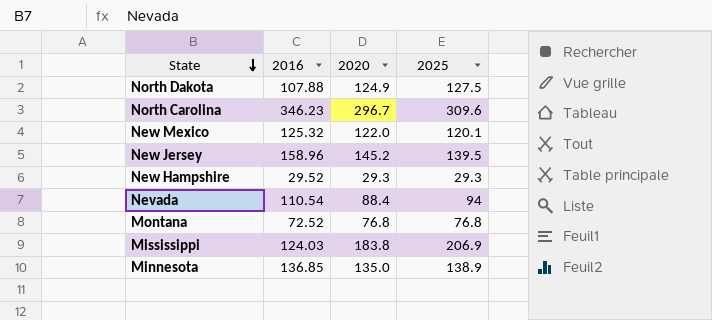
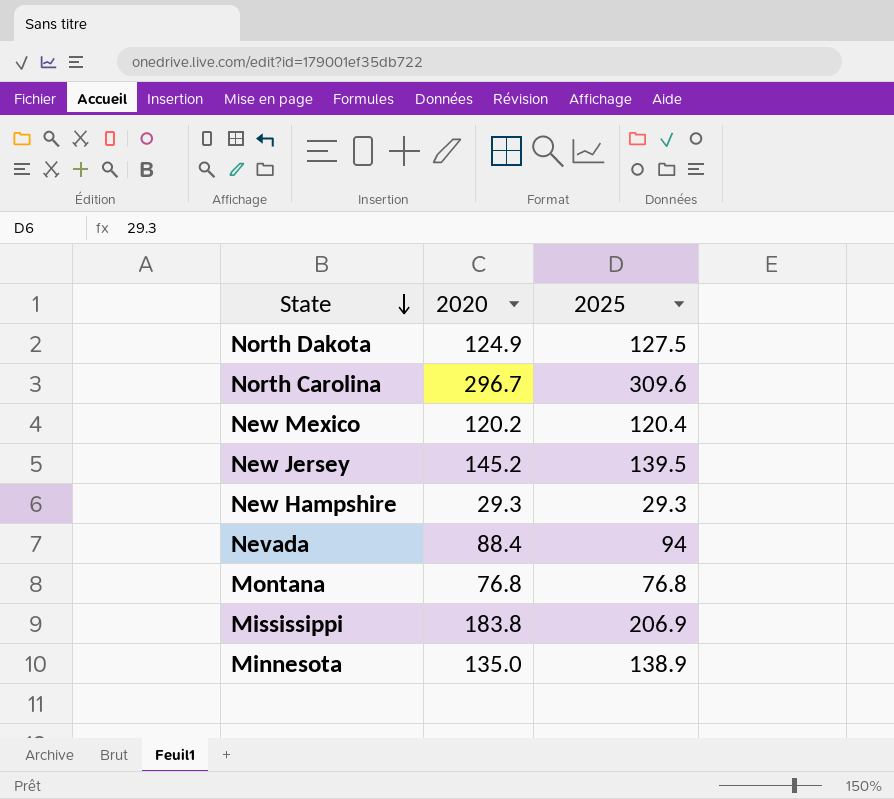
column 2016 | position: 2 -> none
New Mexico | 2020: 122.0 -> 120.2
New Mexico | 2025: 120.1 -> 120.4

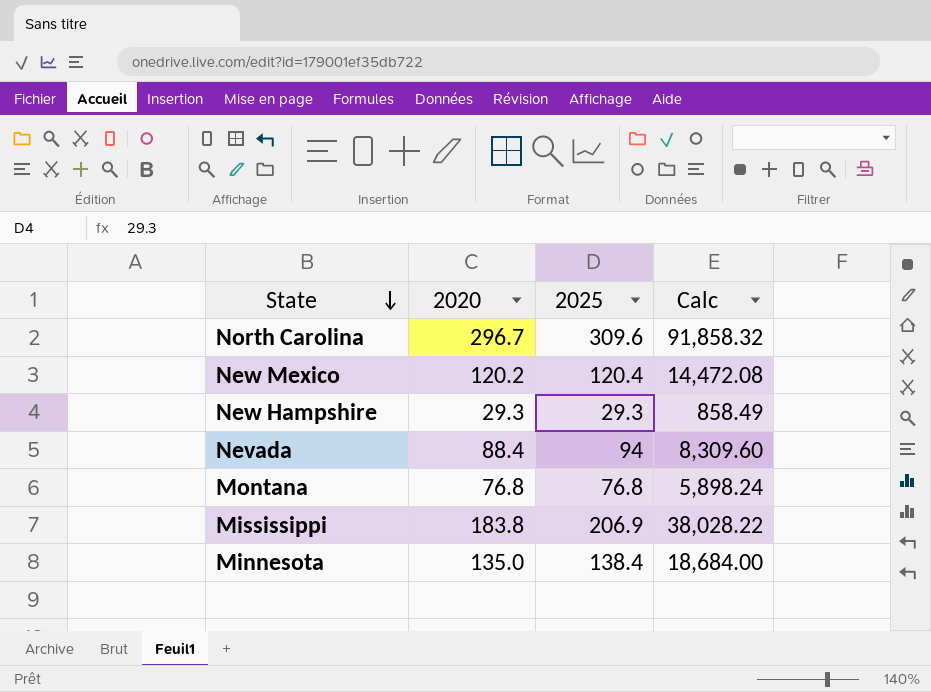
column Calc | formula: none -> [2020] * [2025]
row North Dakota: 124.9 | 127.5 -> none
row New Jersey: 145.2 | 139.5 -> none
Minnesota | 2025: 138.9 -> 138.4

